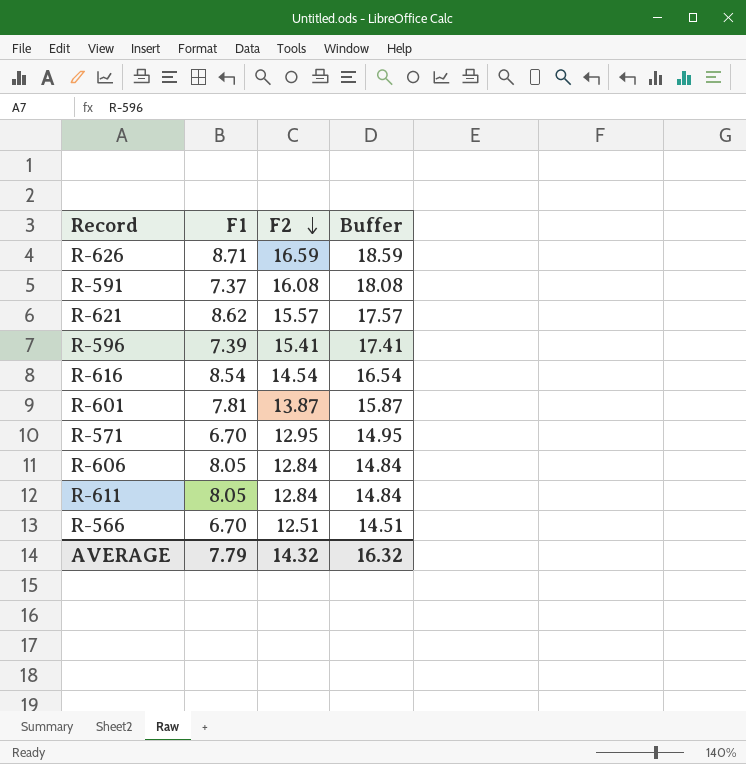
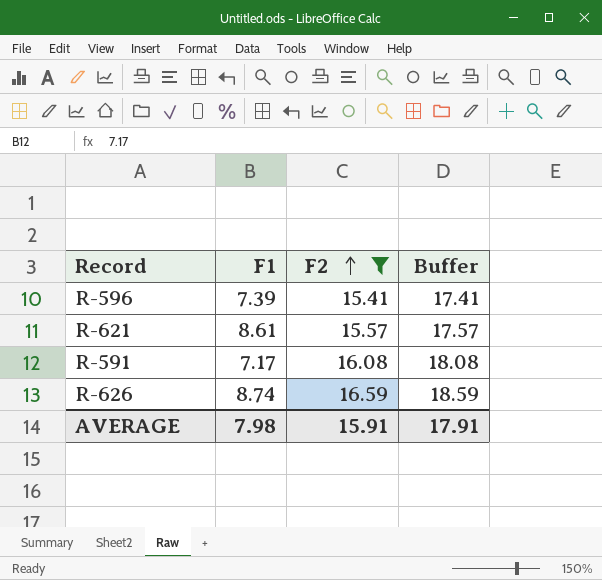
filter: none -> F2 >= 15.41
row order: F2 descending -> F2 ascending
R-621 | F1: 8.62 -> 8.61
R-591 | F1: 7.37 -> 7.17
R-626 | F1: 8.71 -> 8.74
AVERAGE | F1: 7.79 -> 7.98
AVERAGE | F2: 14.32 -> 15.91
AVERAGE | Buffer: 16.32 -> 17.91

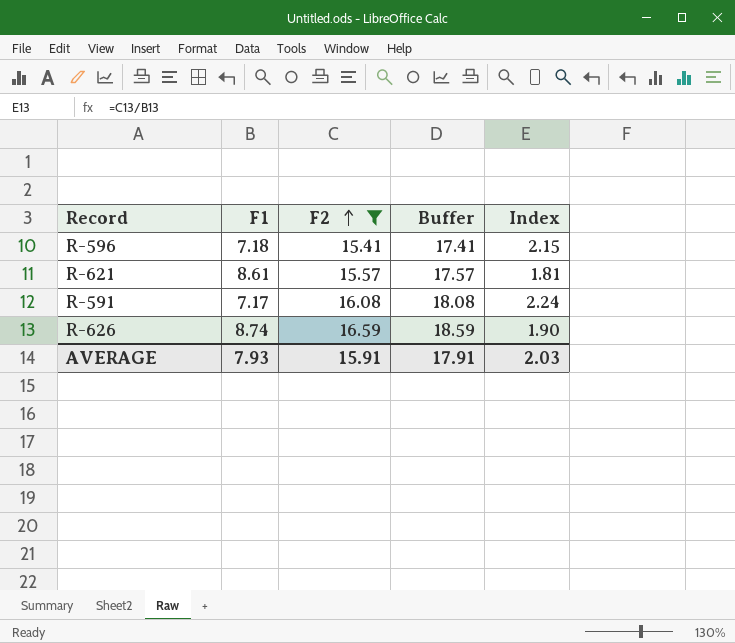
column Index | formula: none -> [F2] / [F1]
R-596 | F1: 7.39 -> 7.18
AVERAGE | F1: 7.98 -> 7.93

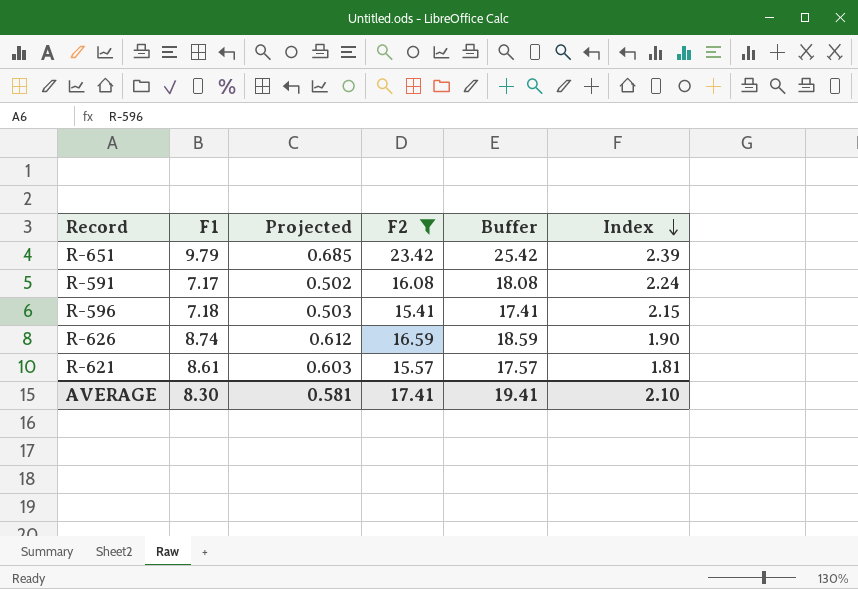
row order: F2 ascending -> Index descending
column Projected | formula: none -> [F1] * 0.07
row R-651: none -> 9.79 | 0.685 | 23.42 | 25.42 | 2.39
AVERAGE | F1: 7.93 -> 8.30
AVERAGE | F2: 15.91 -> 17.41
AVERAGE | Buffer: 17.91 -> 19.41
AVERAGE | Index: 2.03 -> 2.10

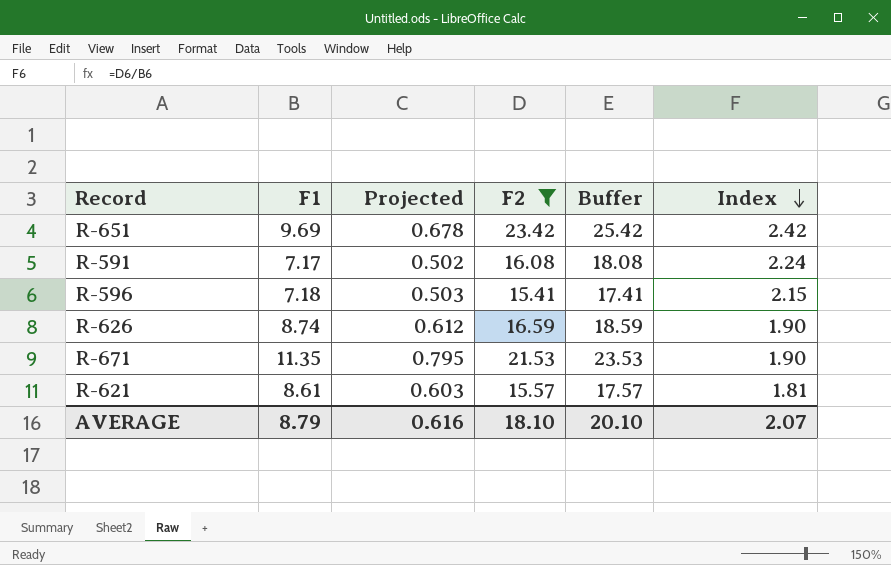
R-651 | F1: 9.79 -> 9.69
R-651 | Projected: 0.685 -> 0.678
R-651 | Index: 2.39 -> 2.42
row R-671: none -> 11.35 | 0.795 | 21.53 | 23.53 | 1.90
AVERAGE | F1: 8.30 -> 8.79
AVERAGE | Projected: 0.581 -> 0.616
AVERAGE | F2: 17.41 -> 18.10
AVERAGE | Buffer: 19.41 -> 20.10
AVERAGE | Index: 2.10 -> 2.07

